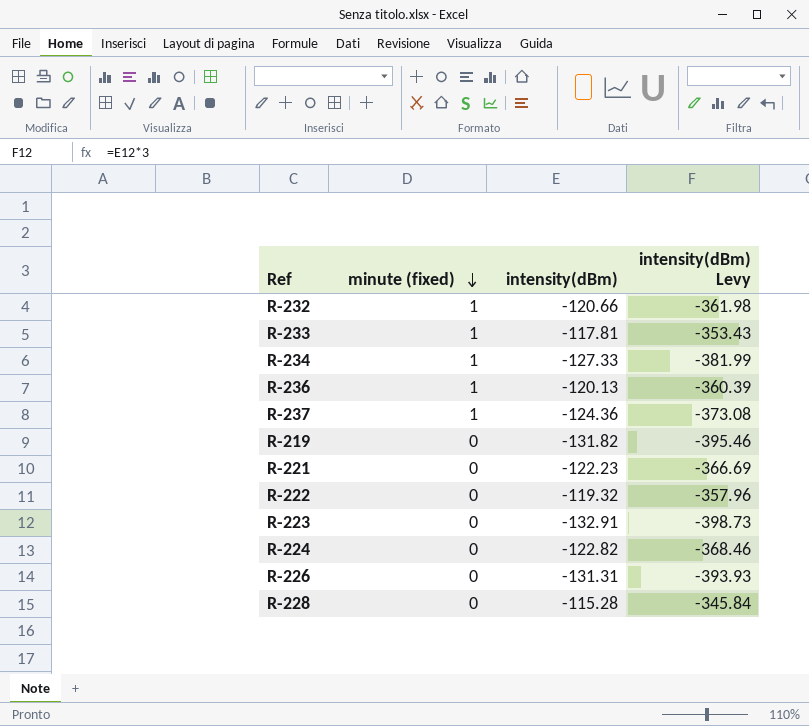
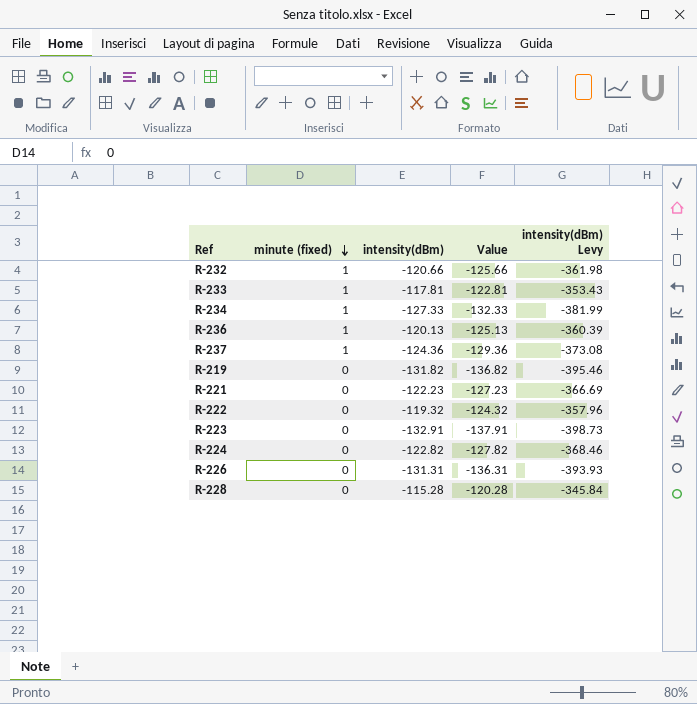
column Value | formula: none -> [intensity(dBm)] - 5

